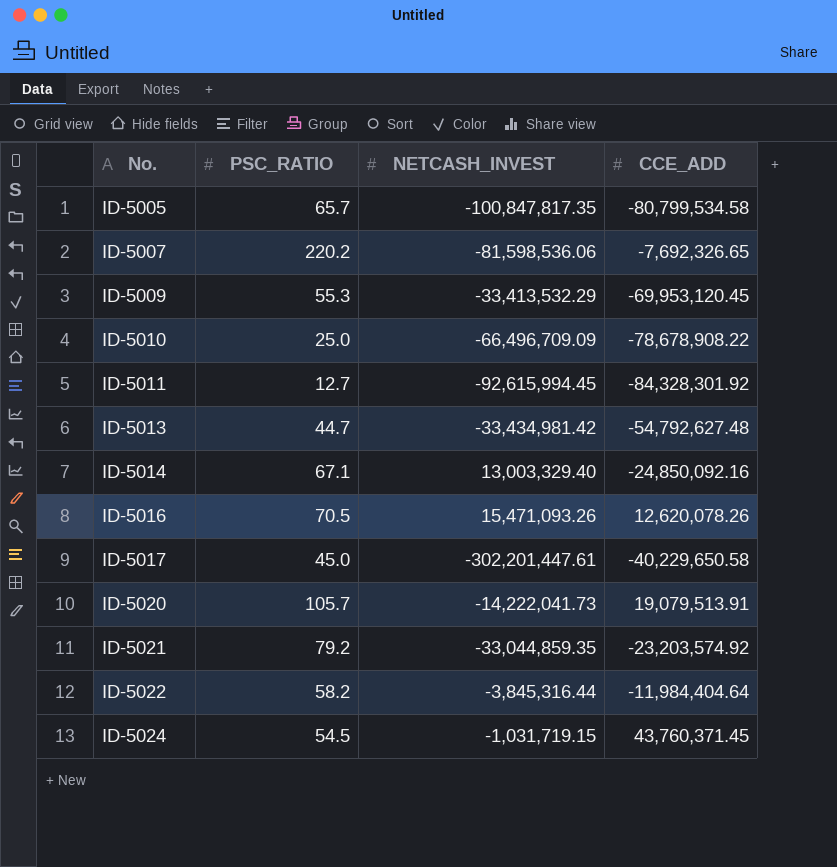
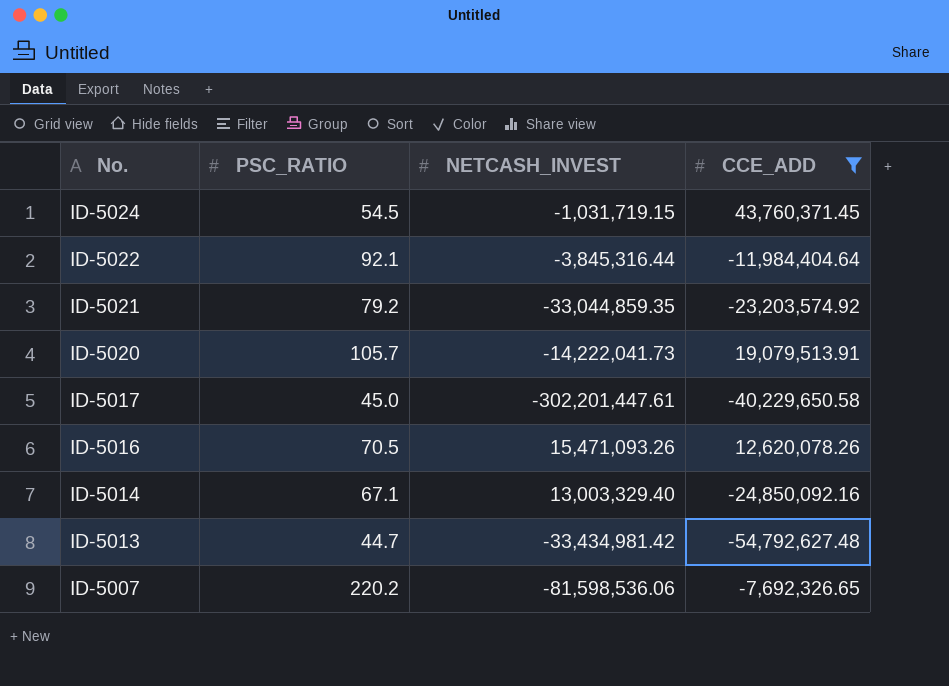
filter: none -> CCE_ADD >= -54,792,627.48
row order: No. ascending -> No. descending
ID-5022 | PSC_RATIO: 58.2 -> 92.1

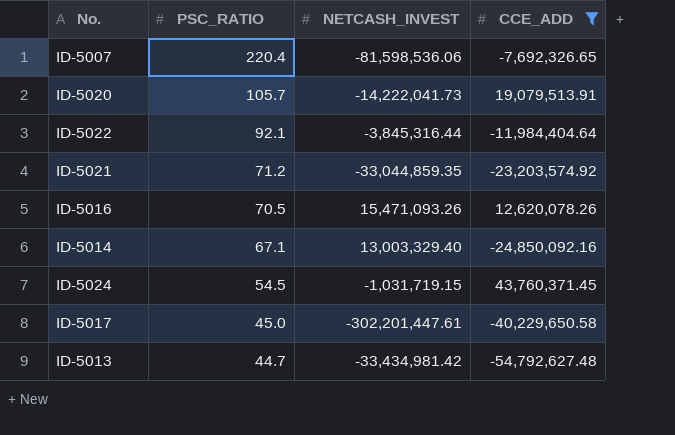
row order: No. descending -> PSC_RATIO descending
ID-5007 | PSC_RATIO: 220.2 -> 220.4
ID-5021 | PSC_RATIO: 79.2 -> 71.2

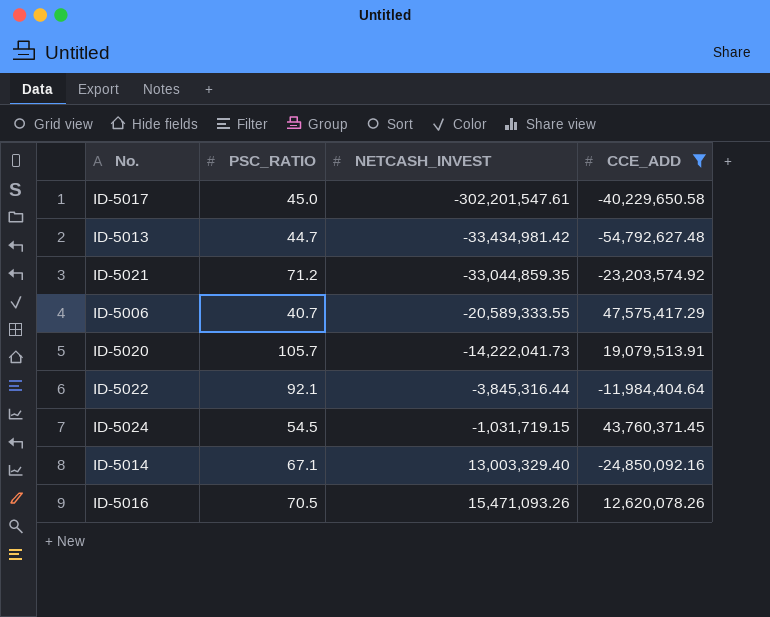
row order: PSC_RATIO descending -> NETCASH_INVEST ascending
row ID-5007: 220.4 | -81,598,536.06 | -7,692,326.65 -> none
ID-5017 | NETCASH_INVEST: -302,201,447.61 -> -302,201,547.61
row ID-5006: none -> 40.7 | -20,589,333.55 | 47,575,417.29

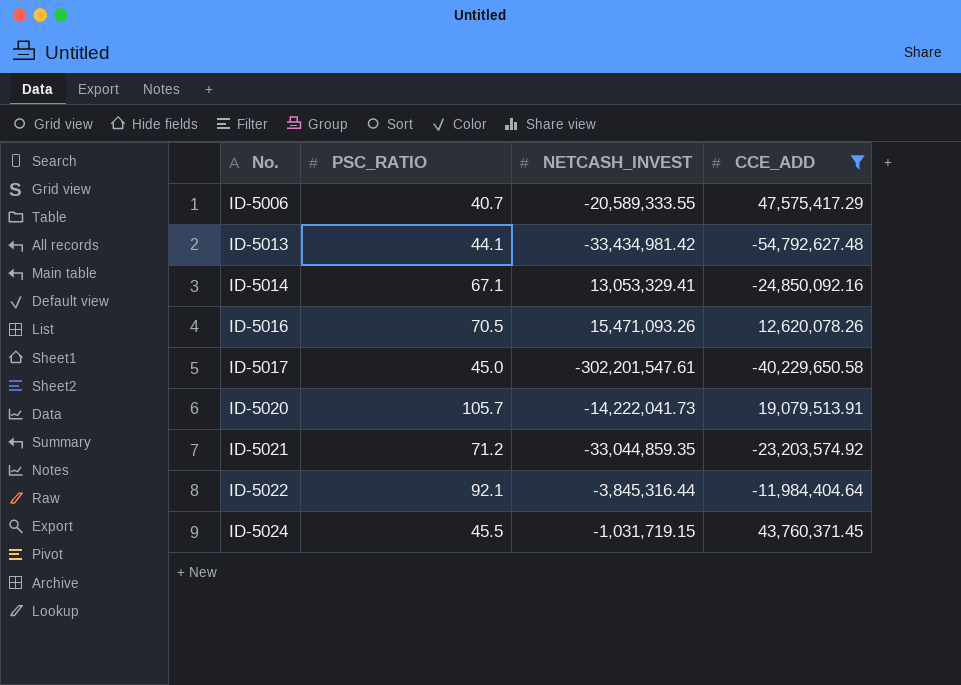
row order: NETCASH_INVEST ascending -> No. ascending
ID-5013 | PSC_RATIO: 44.7 -> 44.1
ID-5014 | NETCASH_INVEST: 13,003,329.40 -> 13,053,329.41
ID-5024 | PSC_RATIO: 54.5 -> 45.5

